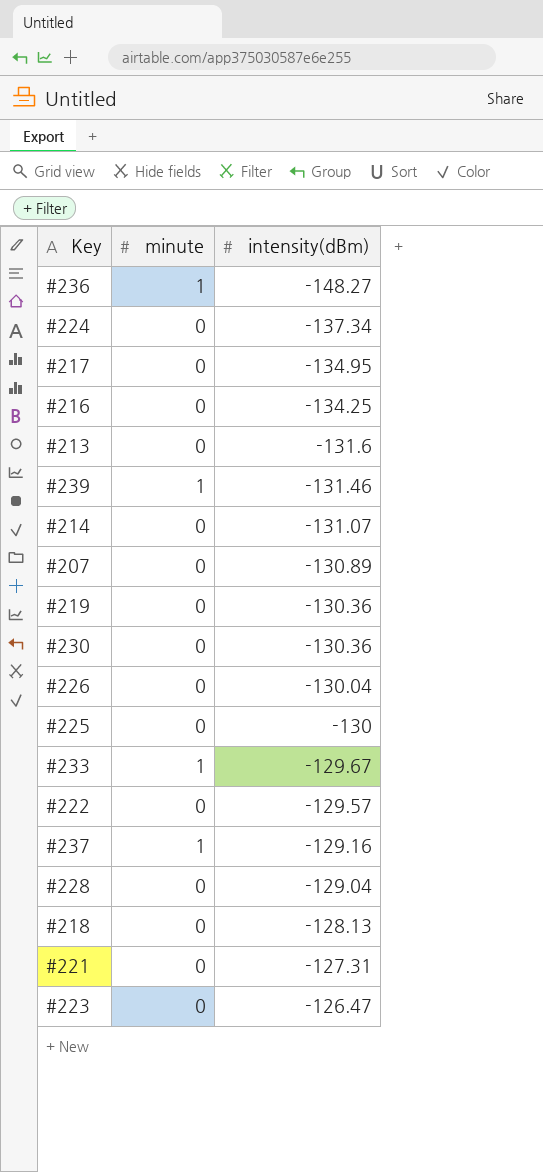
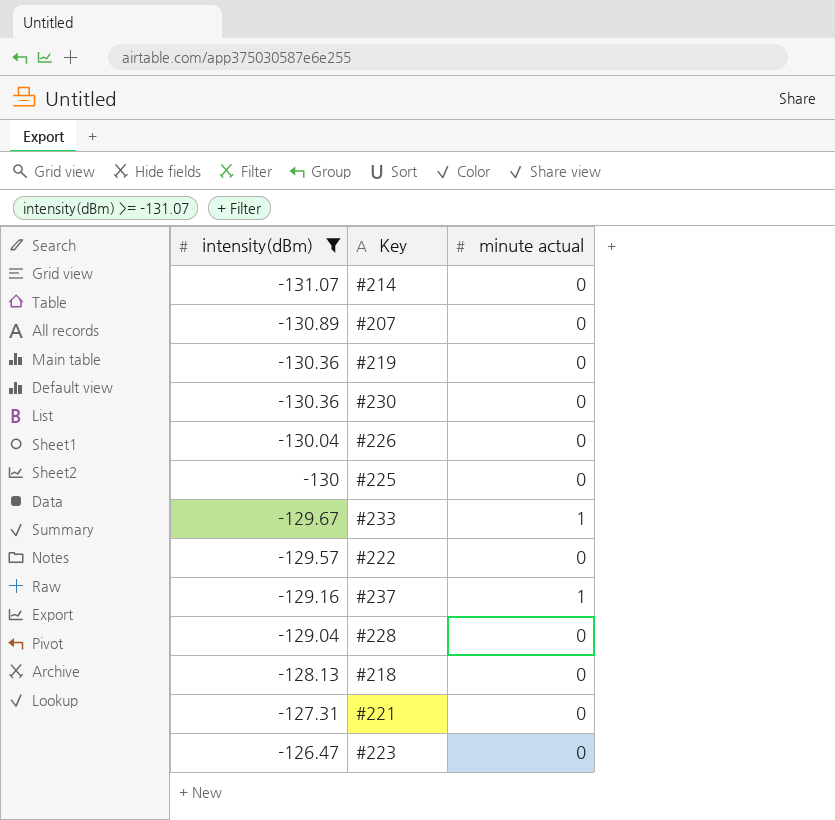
filter: none -> intensity(dBm) >= -131.07
column intensity(dBm) | position: 3 -> 1
column name: minute -> minute actual

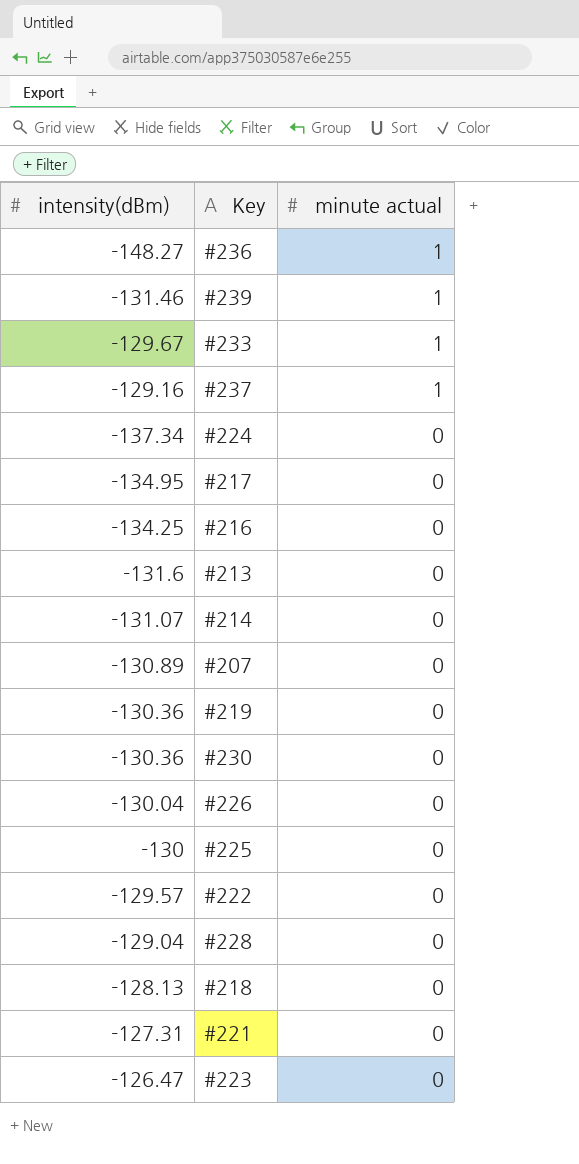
filter: intensity(dBm) >= -131.07 -> none
row order: intensity(dBm) ascending -> minute actual descending

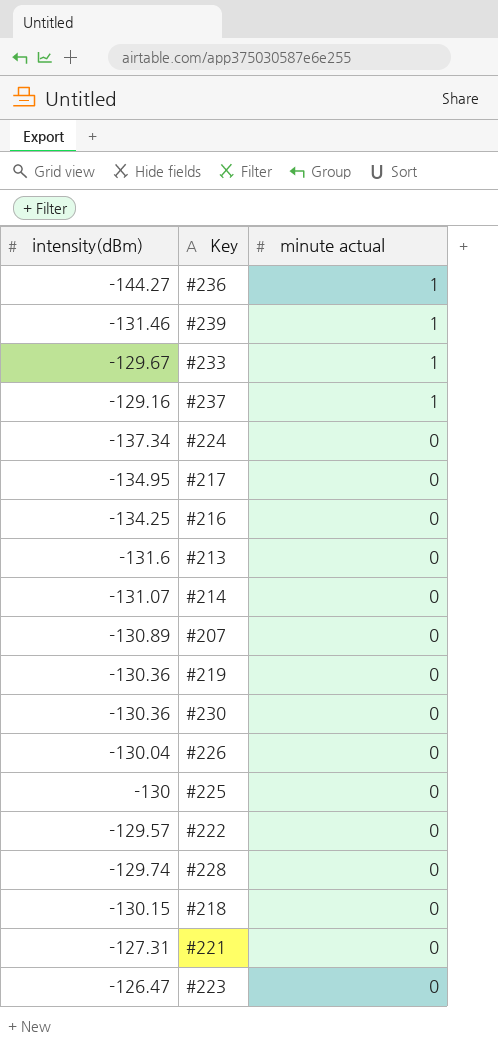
#236 | intensity(dBm): -148.27 -> -144.27
#228 | intensity(dBm): -129.04 -> -129.74
#218 | intensity(dBm): -128.13 -> -130.15

